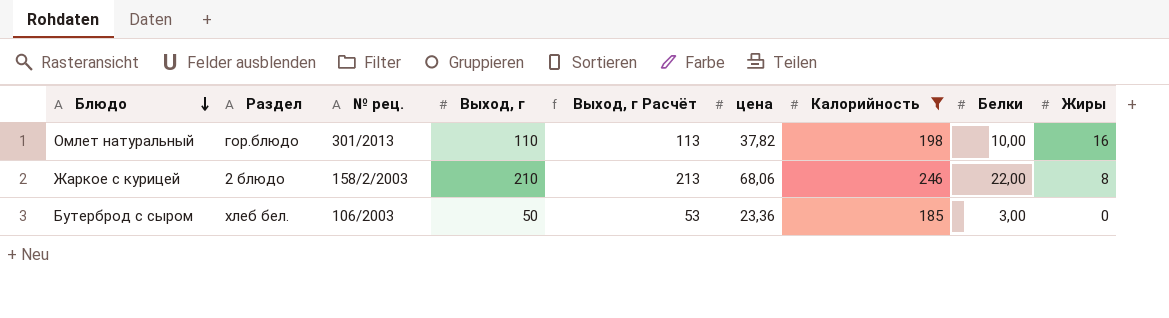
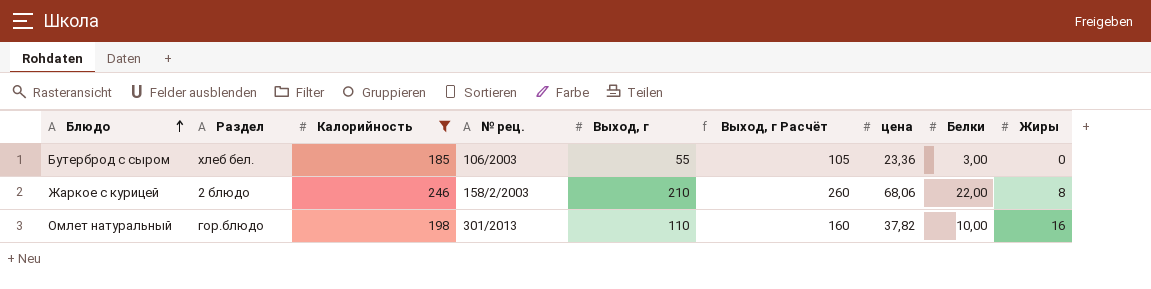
row order: Блюдо descending -> Блюдо ascending
column Калорийность | position: 7 -> 3
column Выход, г Расчёт | formula: [Выход, г] + 3 -> [Выход, г] + 50
Бутерброд с сыром | Выход, г: 50 -> 55

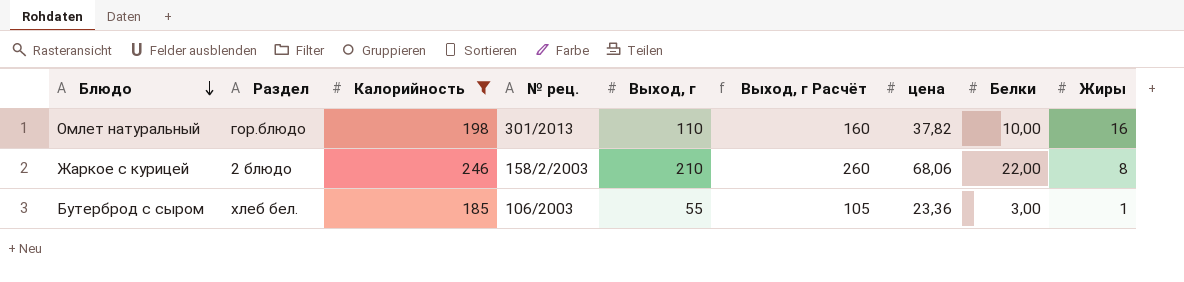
row order: Блюдо ascending -> Блюдо descending
Бутерброд с сыром | Жиры: 0 -> 1

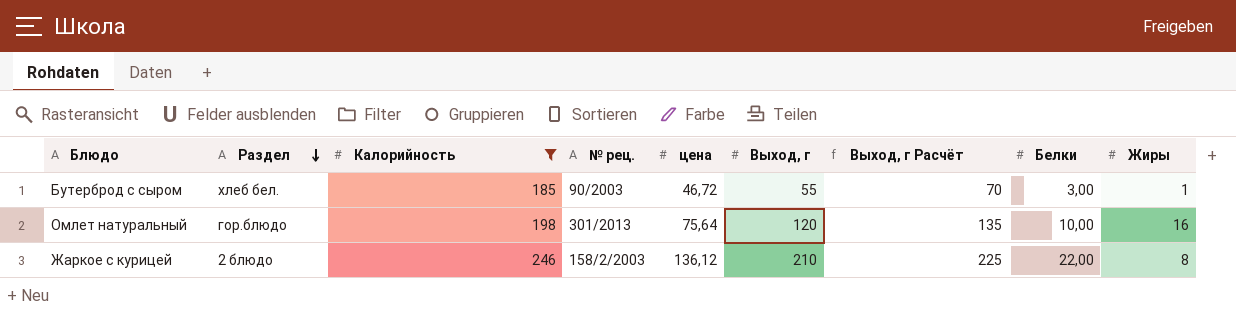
row order: Блюдо descending -> Раздел descending
column цена | position: 7 -> 5
column Выход, г Расчёт | formula: [Выход, г] + 50 -> [Выход, г] + 15
Бутерброд с сыром | № рец.: 106/2003 -> 90/2003
Бутерброд с сыром | цена: 23,36 -> 46,72
Омлет натуральный | цена: 37,82 -> 75,64
Омлет натуральный | Выход, г: 110 -> 120
Жаркое с курицей | цена: 68,06 -> 136,12

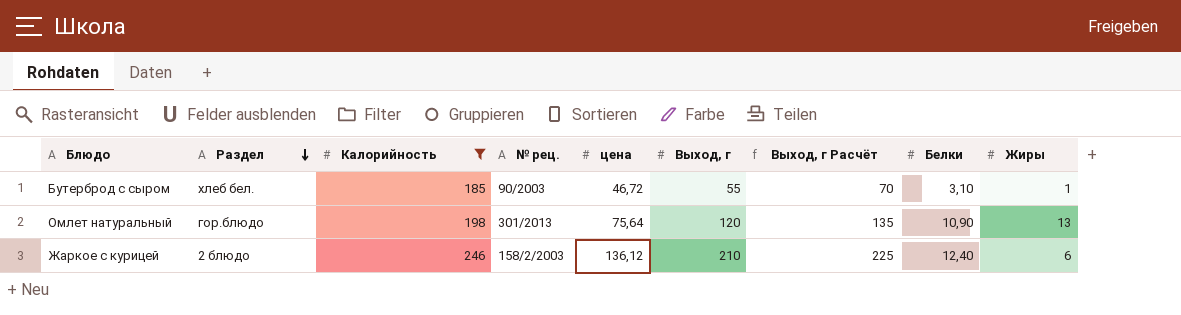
Бутерброд с сыром | Белки: 3,00 -> 3,10
Омлет натуральный | Белки: 10,00 -> 10,90
Омлет натуральный | Жиры: 16 -> 13
Жаркое с курицей | Белки: 22,00 -> 12,40
Жаркое с курицей | Жиры: 8 -> 6

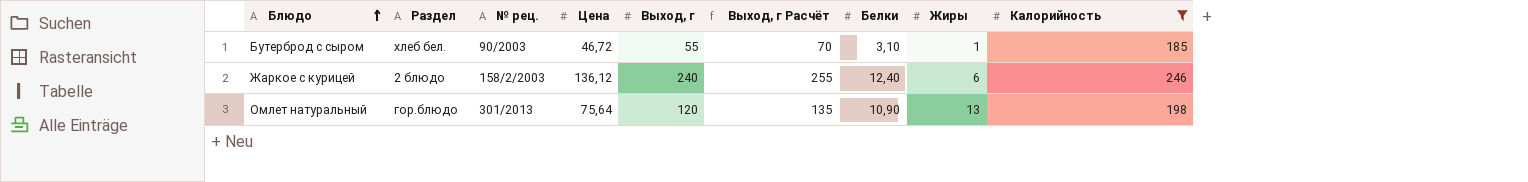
row order: Раздел descending -> Блюдо ascending
column name: цена -> Цена
column Калорийность | position: 3 -> 9
Жаркое с курицей | Выход, г: 210 -> 240
Жаркое с курицей | Выход, г Расчёт: 225 -> 255

